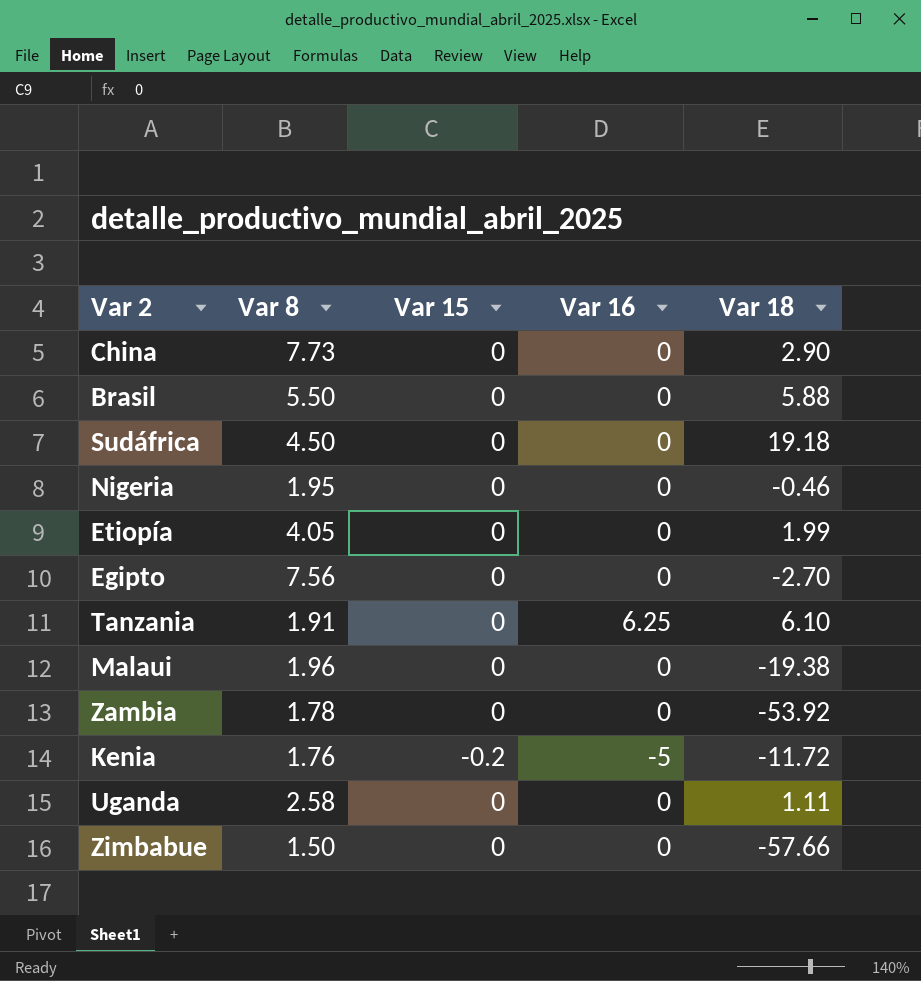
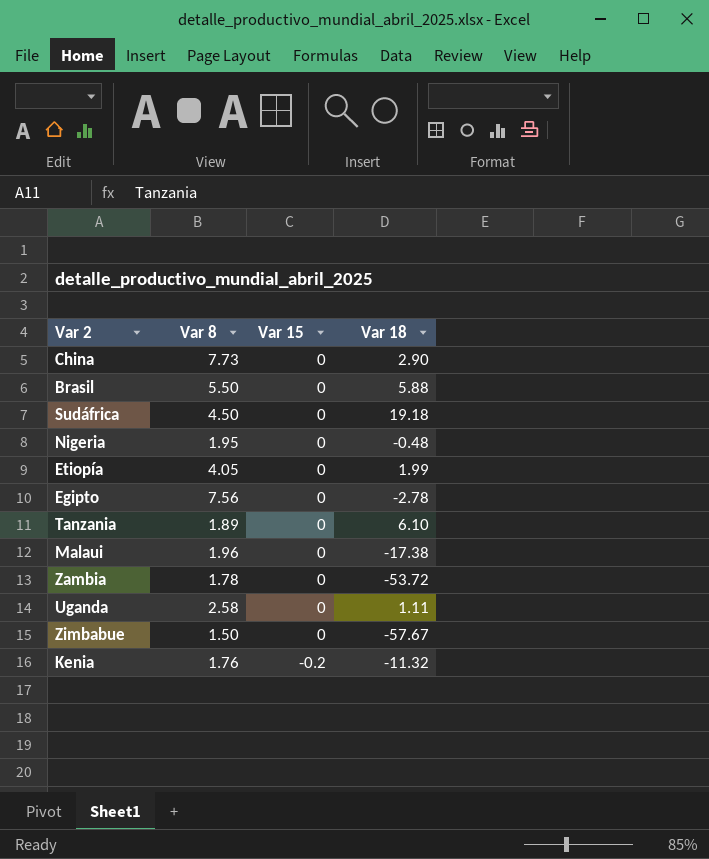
row order: none -> Var 15 descending
column Var 16 | position: 4 -> none
Nigeria | Var 18: -0.46 -> -0.48
Egipto | Var 18: -2.70 -> -2.78
Tanzania | Var 8: 1.91 -> 1.89
Malaui | Var 18: -19.38 -> -17.38
Zambia | Var 18: -53.92 -> -53.72
Zimbabue | Var 18: -57.66 -> -57.67
Kenia | Var 18: -11.72 -> -11.32

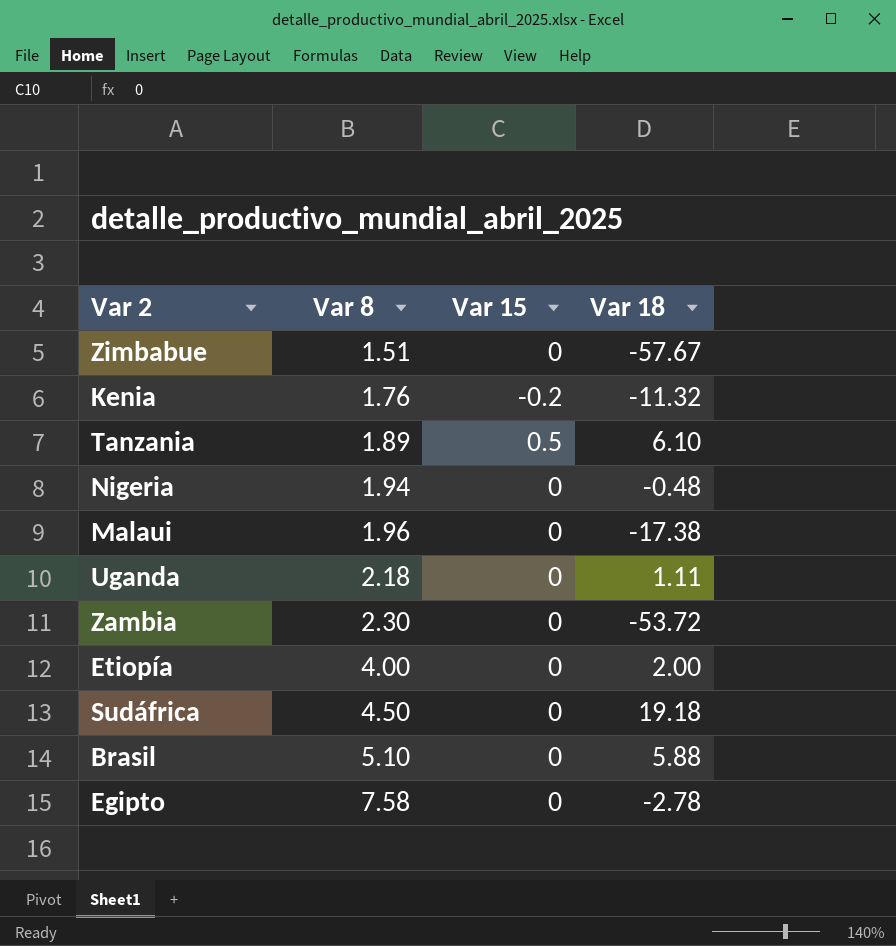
row order: Var 15 descending -> Var 8 ascending
row China: 7.73 | 0 | 2.90 -> none
Zimbabue | Var 8: 1.50 -> 1.51
Tanzania | Var 15: 0 -> 0.5
Nigeria | Var 8: 1.95 -> 1.94
Uganda | Var 8: 2.58 -> 2.18
Zambia | Var 8: 1.78 -> 2.30
Etiopía | Var 8: 4.05 -> 4.00
Etiopía | Var 18: 1.99 -> 2.00
Brasil | Var 8: 5.50 -> 5.10
Egipto | Var 8: 7.56 -> 7.58

